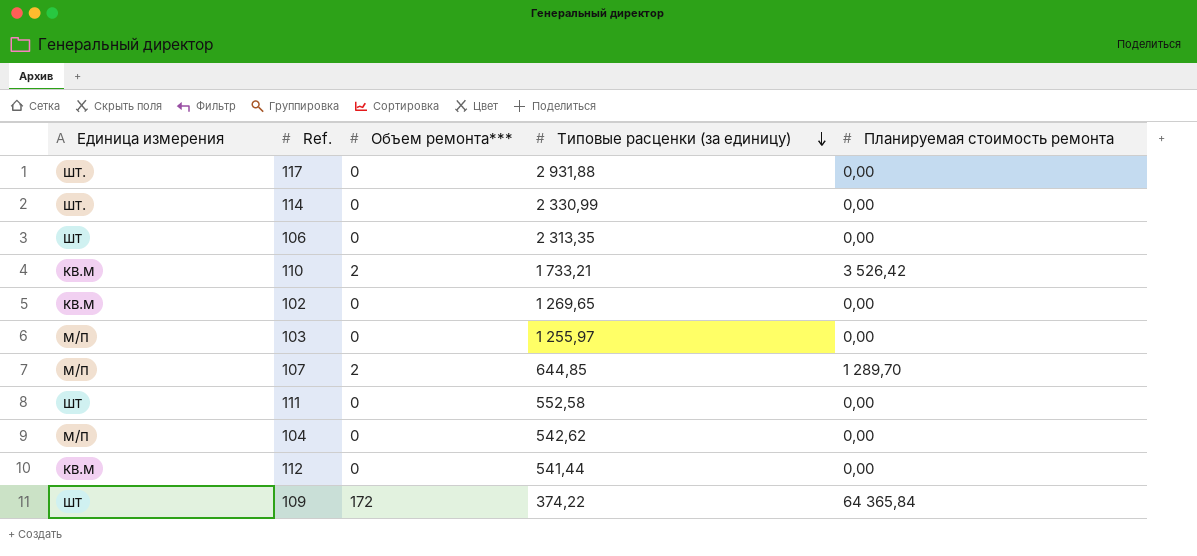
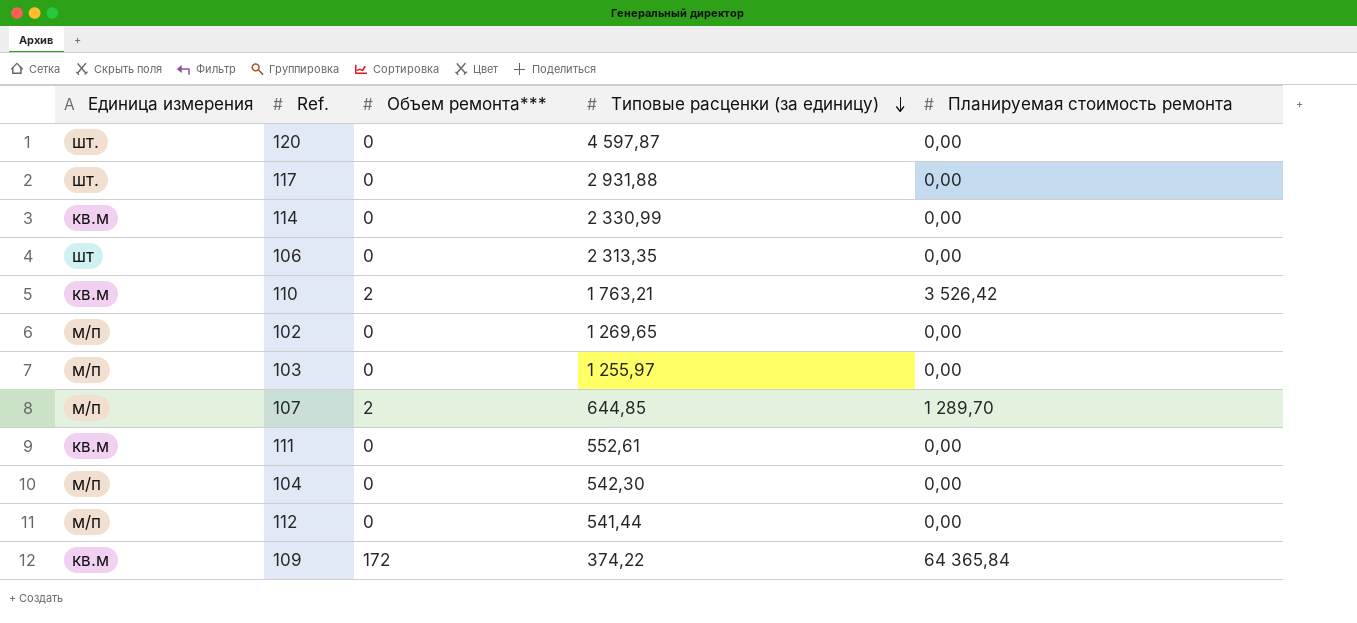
row 120: none -> шт. | 0 | 4 597,87 | 0,00
114 | Единица измерения: шт. -> кв.м
110 | Типовые расценки (за единицу): 1 733,21 -> 1 763,21
102 | Единица измерения: кв.м -> м/п
111 | Единица измерения: шт -> кв.м
111 | Типовые расценки (за единицу): 552,58 -> 552,61
104 | Типовые расценки (за единицу): 542,62 -> 542,30
112 | Единица измерения: кв.м -> м/п
109 | Единица измерения: шт -> кв.м

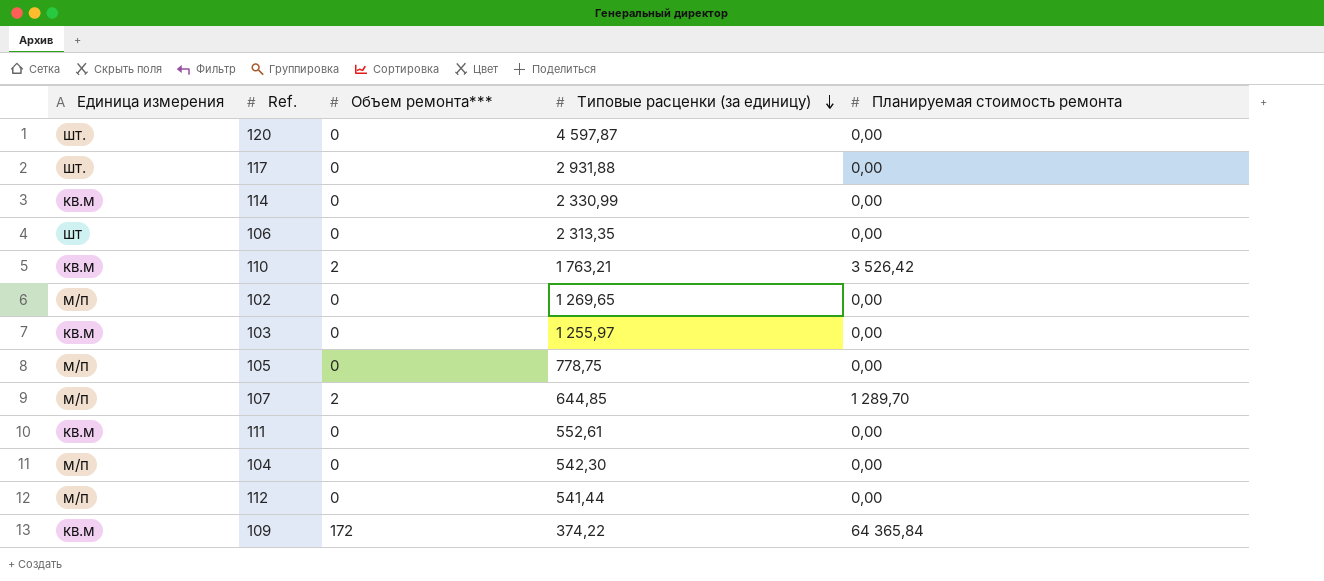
103 | Единица измерения: м/п -> кв.м
row 105: none -> м/п | 0 | 778,75 | 0,00

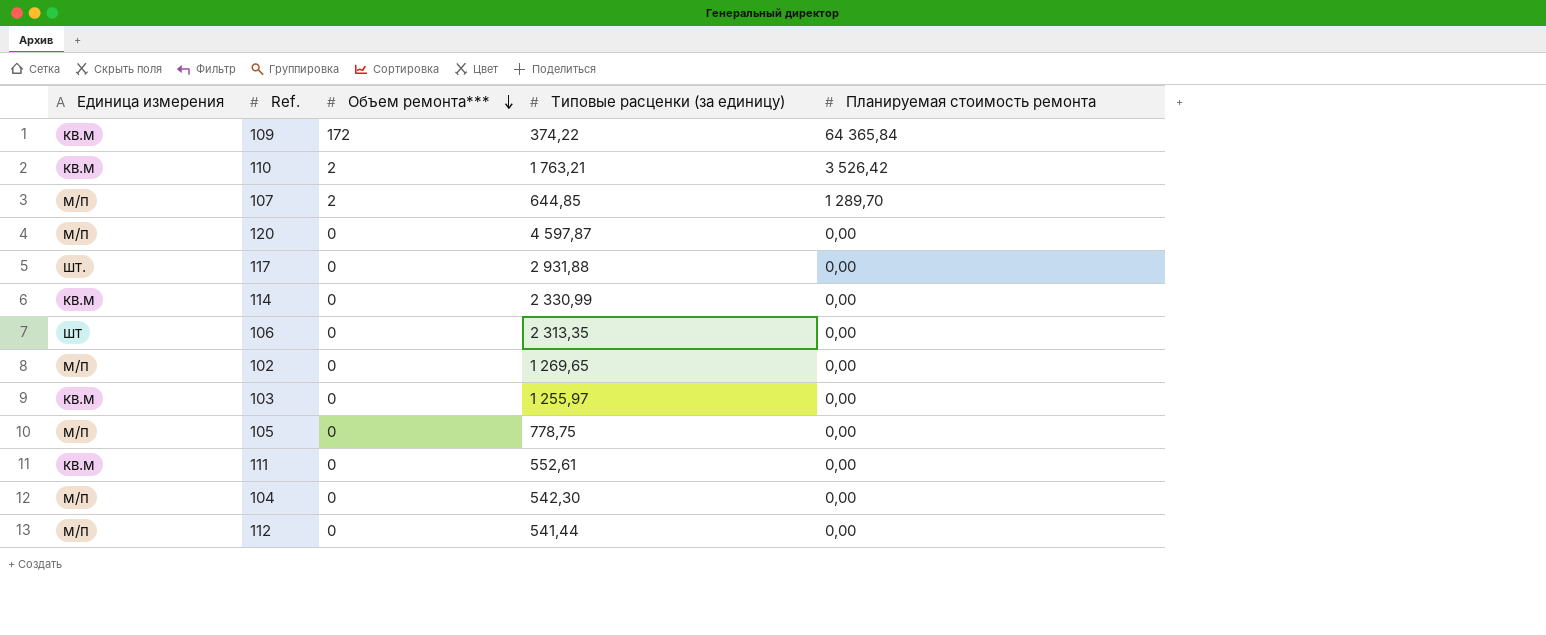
row order: Типовые расценки (за единицу) descending -> Объем ремонта*** descending
120 | Единица измерения: шт. -> м/п

